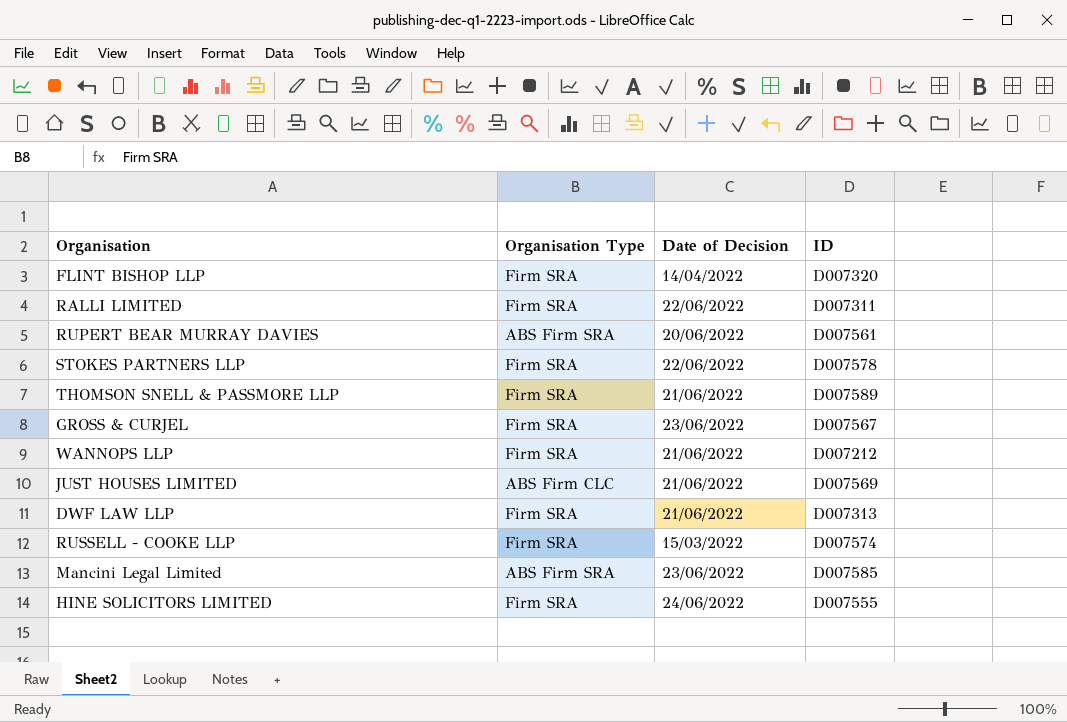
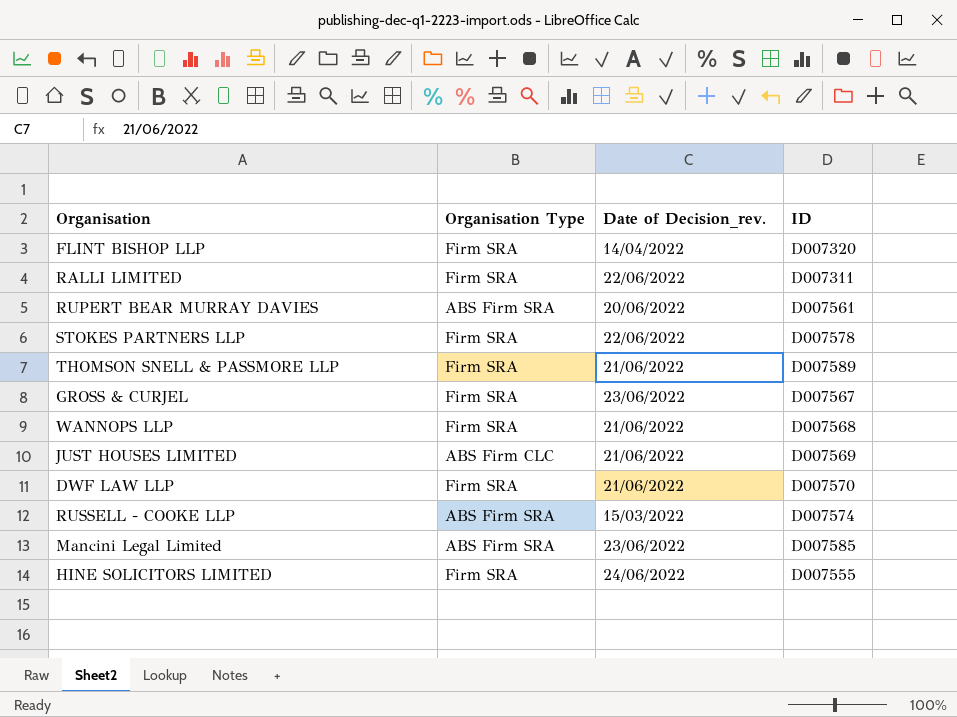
column name: Date of Decision -> Date of Decision_rev.
WANNOPS LLP | ID: D007212 -> D007568
DWF LAW LLP | ID: D007313 -> D007570
RUSSELL - COOKE LLP | Organisation Type: Firm SRA -> ABS Firm SRA

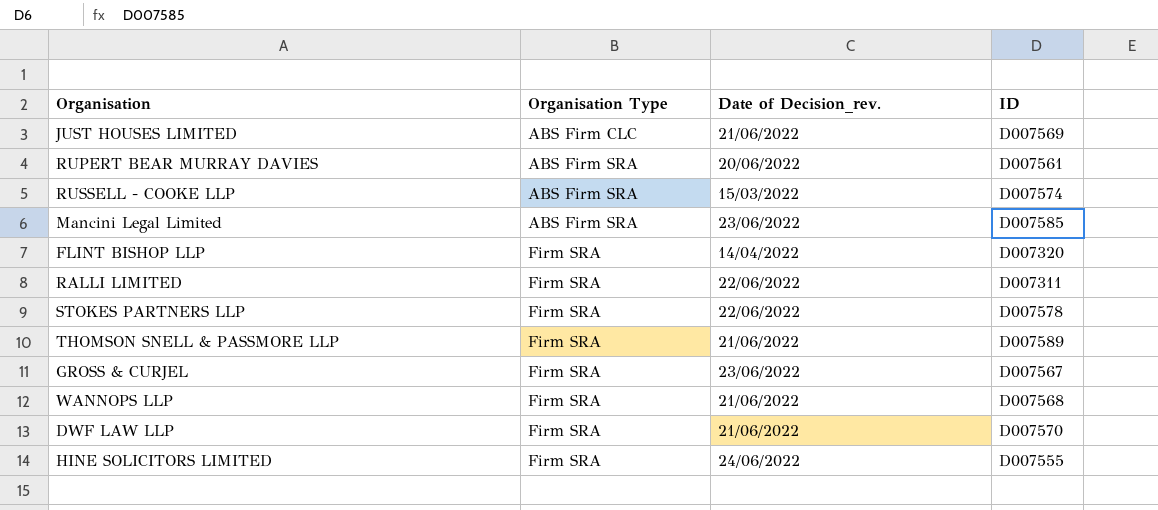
row order: none -> Organisation Type ascending

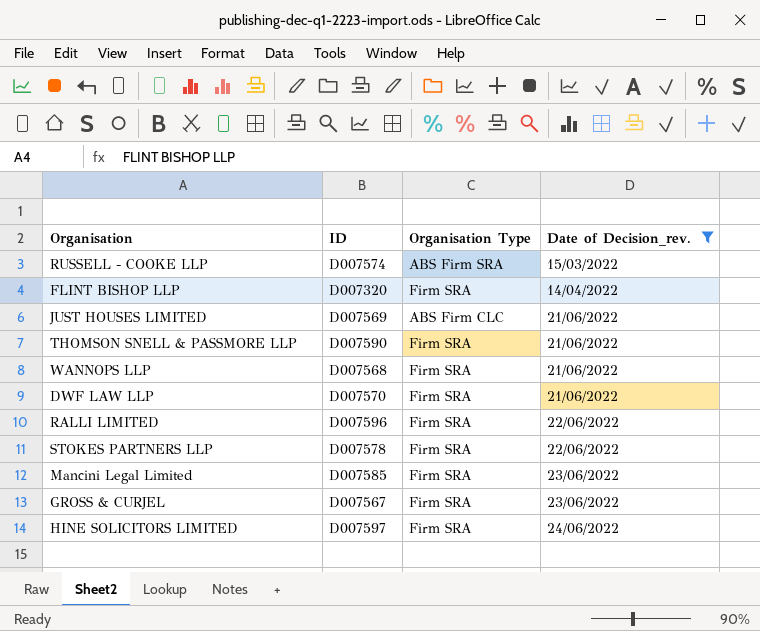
filter: none -> Date of Decision_rev. != 20/06/2022
row order: Organisation Type ascending -> Date of Decision_rev. ascending
column ID | position: 4 -> 2
THOMSON SNELL & PASSMORE LLP | ID: D007589 -> D007590
RALLI LIMITED | ID: D007311 -> D007596
Mancini Legal Limited | Organisation Type: ABS Firm SRA -> Firm SRA
HINE SOLICITORS LIMITED | ID: D007555 -> D007597

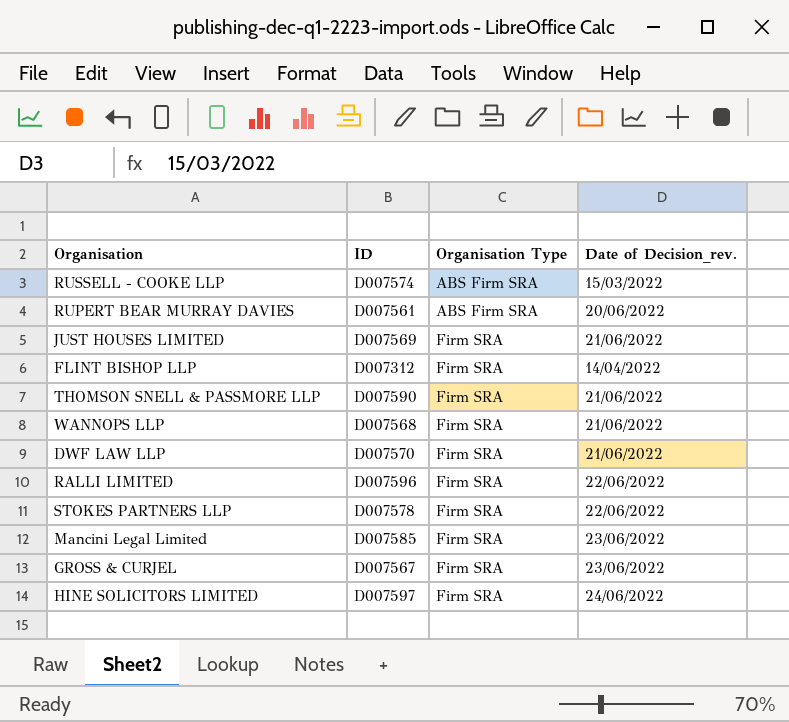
filter: Date of Decision_rev. != 20/06/2022 -> none
row order: Date of Decision_rev. ascending -> Organisation Type ascending
JUST HOUSES LIMITED | Organisation Type: ABS Firm CLC -> Firm SRA
FLINT BISHOP LLP | ID: D007320 -> D007312

